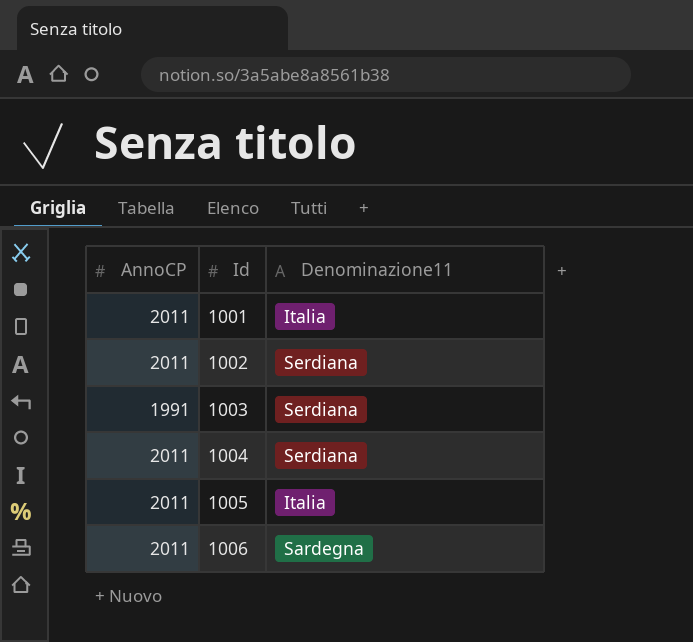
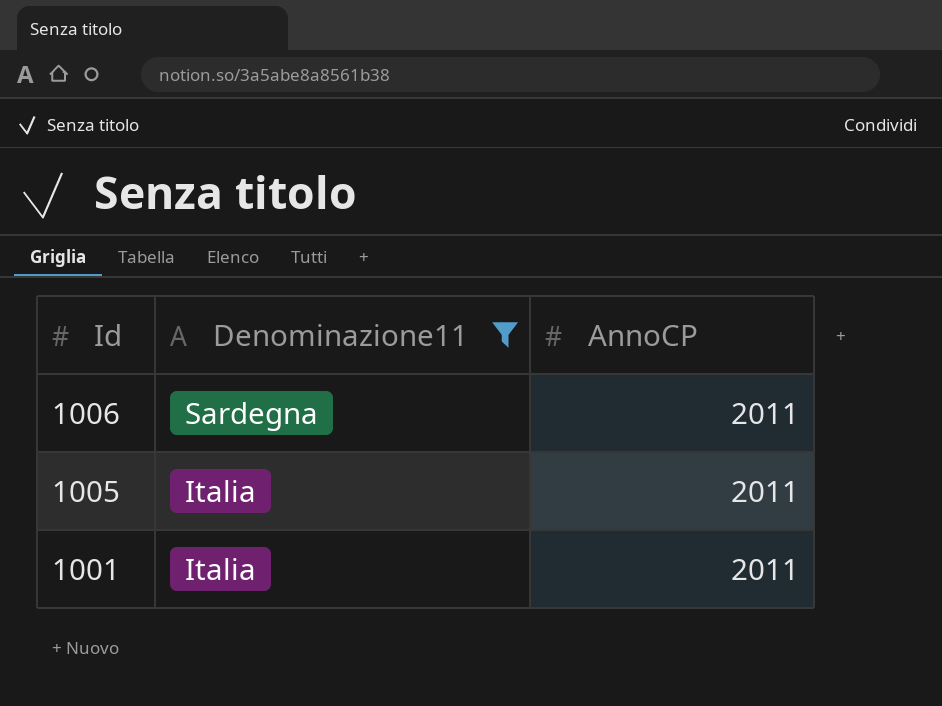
filter: none -> Denominazione11 != Serdiana
row order: Id ascending -> Id descending
column AnnoCP | position: 1 -> 3

